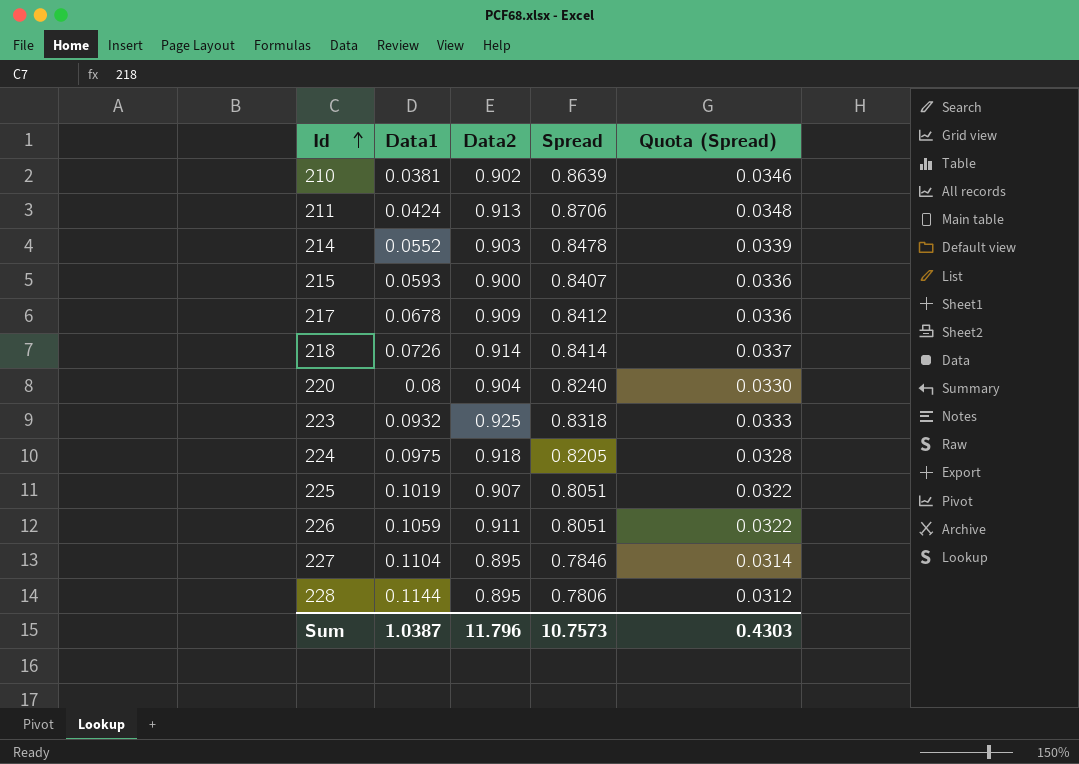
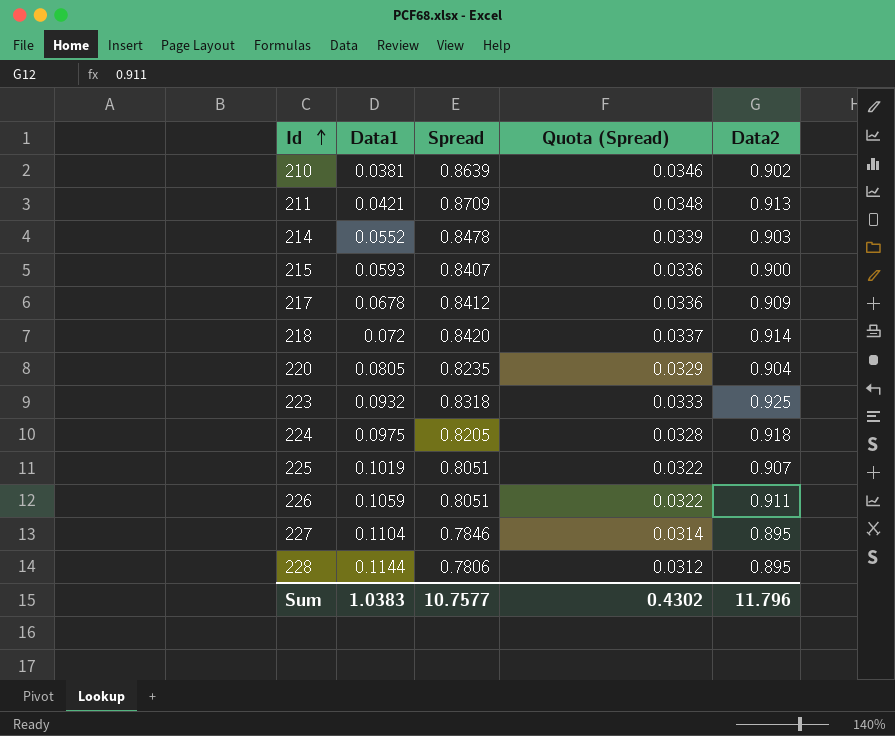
column Data2 | position: 3 -> 5
211 | Data1: 0.0424 -> 0.0421
211 | Spread: 0.8706 -> 0.8709
218 | Data1: 0.0726 -> 0.072
218 | Spread: 0.8414 -> 0.8420
220 | Data1: 0.08 -> 0.0805
220 | Spread: 0.8240 -> 0.8235
220 | Quota (Spread): 0.0330 -> 0.0329
Sum | Data1: 1.0387 -> 1.0383
Sum | Spread: 10.7573 -> 10.7577
Sum | Quota (Spread): 0.4303 -> 0.4302

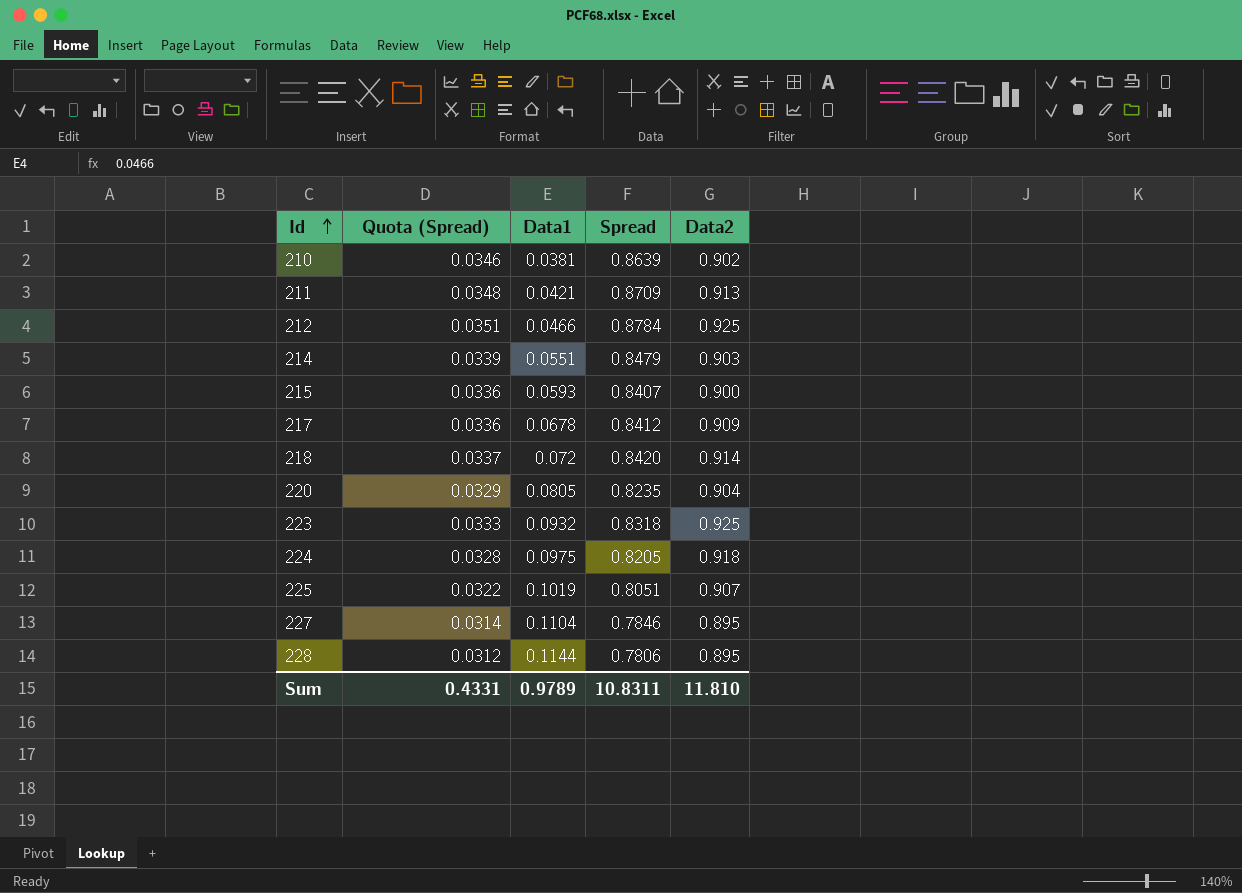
column Quota (Spread) | position: 4 -> 2
row 226: 0.1059 | 0.8051 | 0.0322 | 0.911 -> none
row 212: none -> 0.0351 | 0.0466 | 0.8784 | 0.925
214 | Data1: 0.0552 -> 0.0551
214 | Spread: 0.8478 -> 0.8479
Sum | Quota (Spread): 0.4302 -> 0.4331
Sum | Data1: 1.0383 -> 0.9789
Sum | Spread: 10.7577 -> 10.8311
Sum | Data2: 11.796 -> 11.810

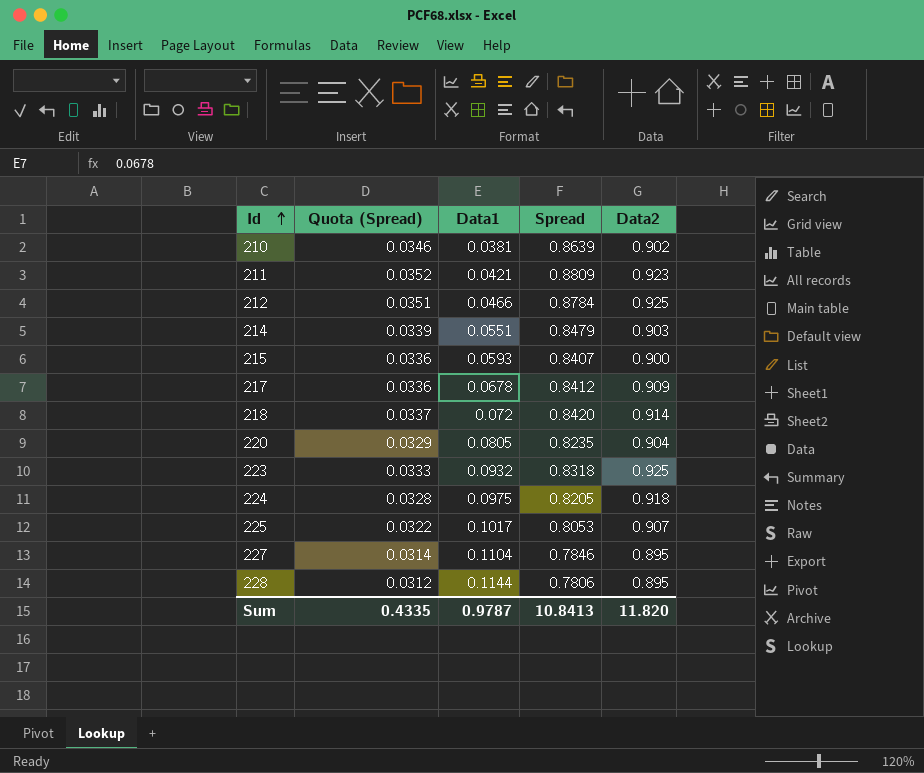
211 | Quota (Spread): 0.0348 -> 0.0352
211 | Spread: 0.8709 -> 0.8809
211 | Data2: 0.913 -> 0.923
225 | Data1: 0.1019 -> 0.1017
225 | Spread: 0.8051 -> 0.8053
Sum | Quota (Spread): 0.4331 -> 0.4335
Sum | Data1: 0.9789 -> 0.9787
Sum | Spread: 10.8311 -> 10.8413
Sum | Data2: 11.810 -> 11.820

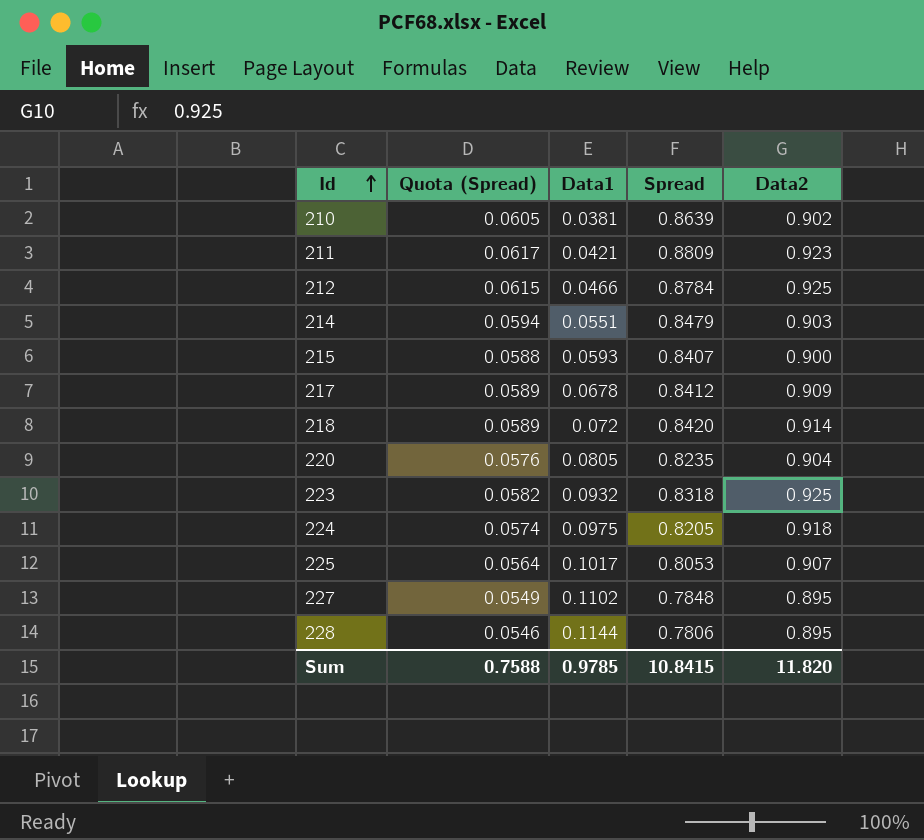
column Quota (Spread) | formula: [Spread] * 0.04 -> [Spread] * 0.07
227 | Data1: 0.1104 -> 0.1102
227 | Spread: 0.7846 -> 0.7848
Sum | Quota (Spread): 0.4335 -> 0.7588
Sum | Data1: 0.9787 -> 0.9785
Sum | Spread: 10.8413 -> 10.8415

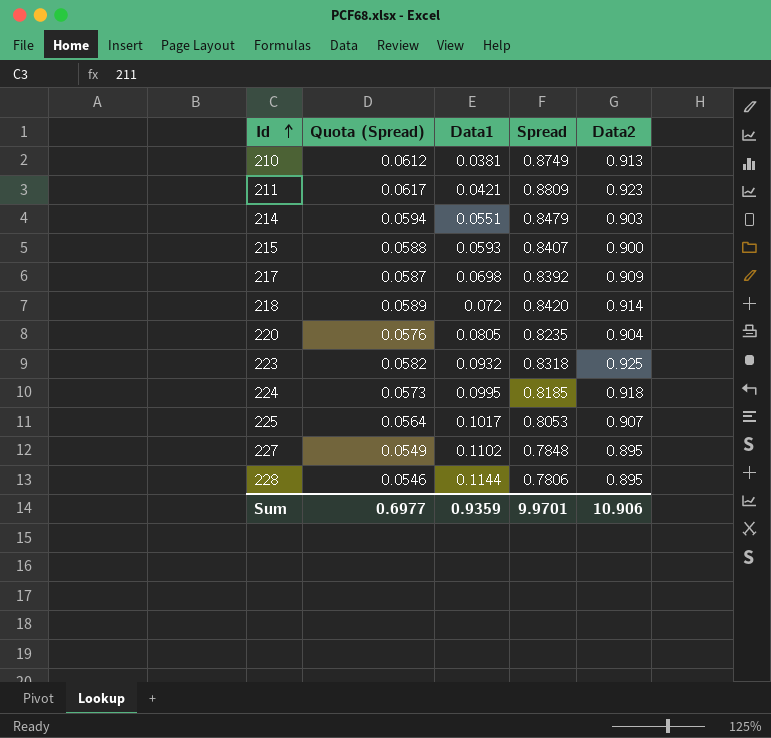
row 212: 0.0615 | 0.0466 | 0.8784 | 0.925 -> none
210 | Quota (Spread): 0.0605 -> 0.0612
210 | Spread: 0.8639 -> 0.8749
210 | Data2: 0.902 -> 0.913
217 | Quota (Spread): 0.0589 -> 0.0587
217 | Data1: 0.0678 -> 0.0698
217 | Spread: 0.8412 -> 0.8392
224 | Quota (Spread): 0.0574 -> 0.0573
224 | Data1: 0.0975 -> 0.0995
224 | Spread: 0.8205 -> 0.8185
Sum | Quota (Spread): 0.7588 -> 0.6977
Sum | Data1: 0.9785 -> 0.9359
Sum | Spread: 10.8415 -> 9.9701
Sum | Data2: 11.820 -> 10.906

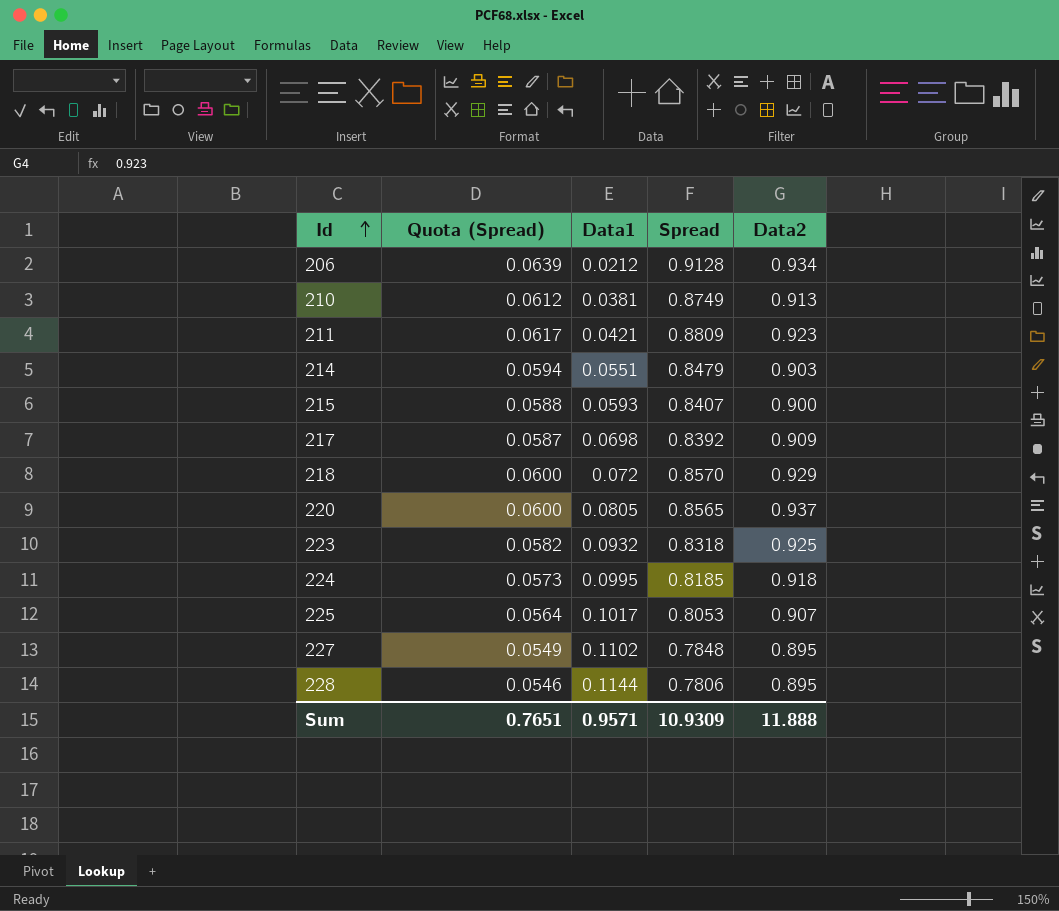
row 206: none -> 0.0639 | 0.0212 | 0.9128 | 0.934
218 | Quota (Spread): 0.0589 -> 0.0600
218 | Spread: 0.8420 -> 0.8570
218 | Data2: 0.914 -> 0.929
220 | Quota (Spread): 0.0576 -> 0.0600
220 | Spread: 0.8235 -> 0.8565
220 | Data2: 0.904 -> 0.937
Sum | Quota (Spread): 0.6977 -> 0.7651
Sum | Data1: 0.9359 -> 0.9571
Sum | Spread: 9.9701 -> 10.9309
Sum | Data2: 10.906 -> 11.888

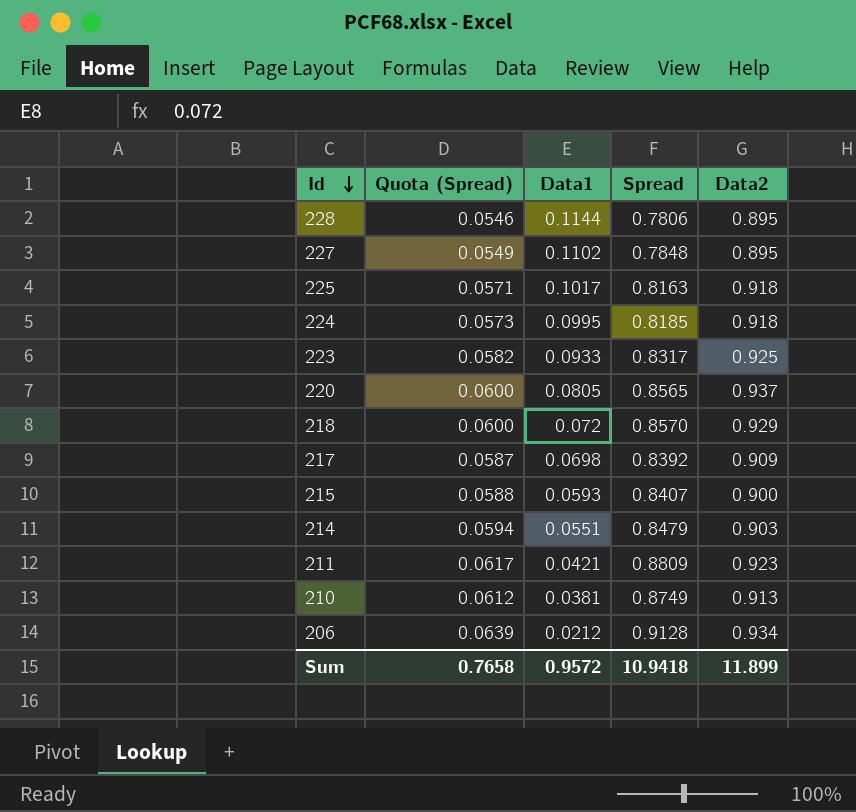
row order: Id ascending -> Id descending
225 | Quota (Spread): 0.0564 -> 0.0571
225 | Spread: 0.8053 -> 0.8163
225 | Data2: 0.907 -> 0.918
223 | Data1: 0.0932 -> 0.0933
223 | Spread: 0.8318 -> 0.8317
Sum | Quota (Spread): 0.7651 -> 0.7658
Sum | Data1: 0.9571 -> 0.9572
Sum | Spread: 10.9309 -> 10.9418
Sum | Data2: 11.888 -> 11.899

